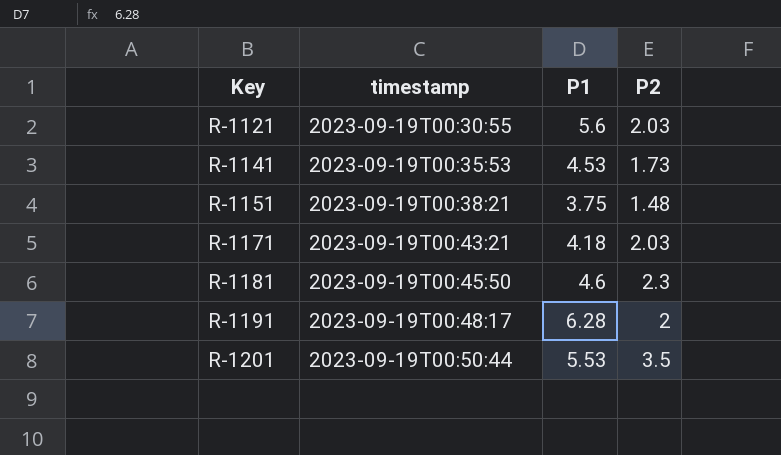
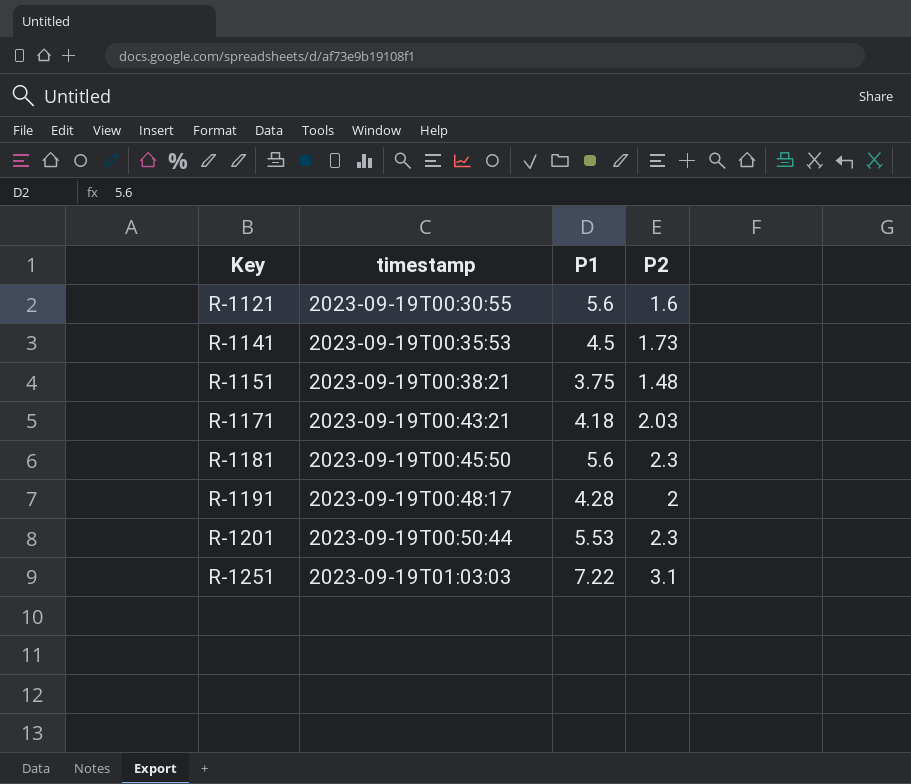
R-1121 | P2: 2.03 -> 1.6
R-1141 | P1: 4.53 -> 4.5
R-1181 | P1: 4.6 -> 5.6
R-1191 | P1: 6.28 -> 4.28
R-1201 | P2: 3.5 -> 2.3
row R-1251: none -> 2023-09-19T01:03:03 | 7.22 | 3.1

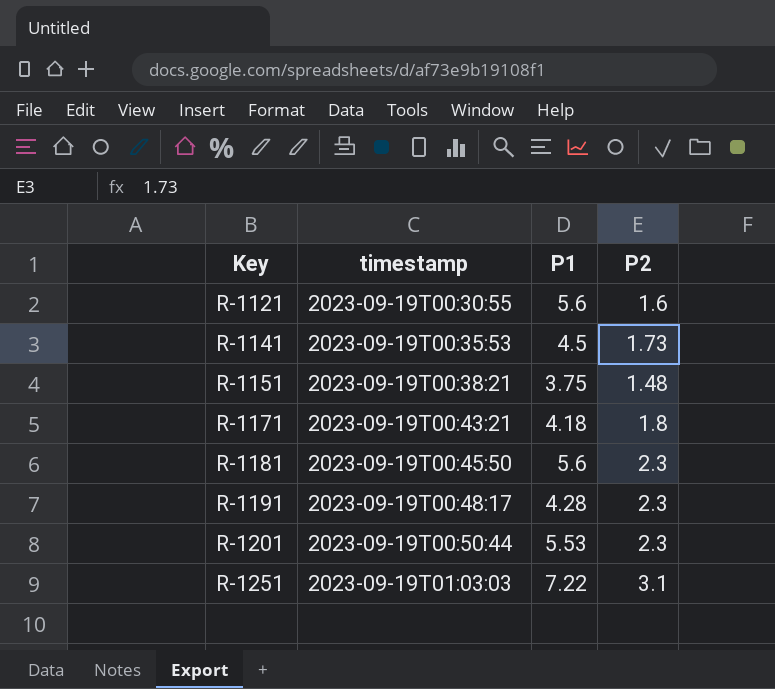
R-1171 | P2: 2.03 -> 1.8
R-1191 | P2: 2 -> 2.3

